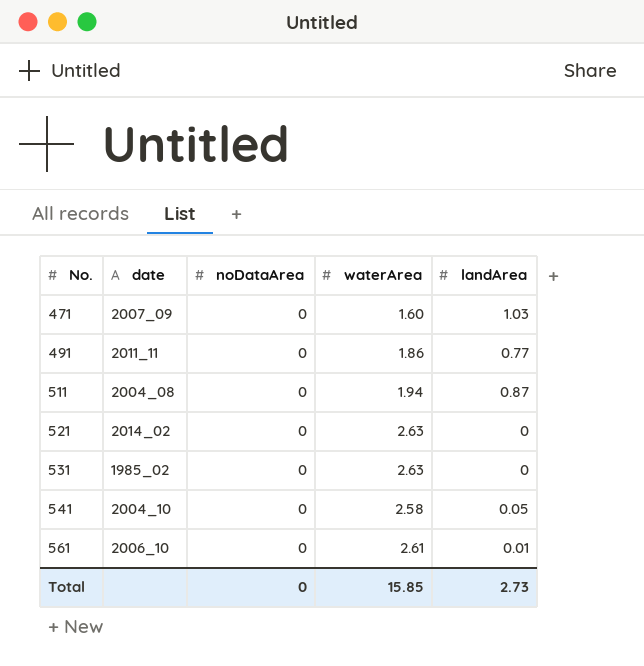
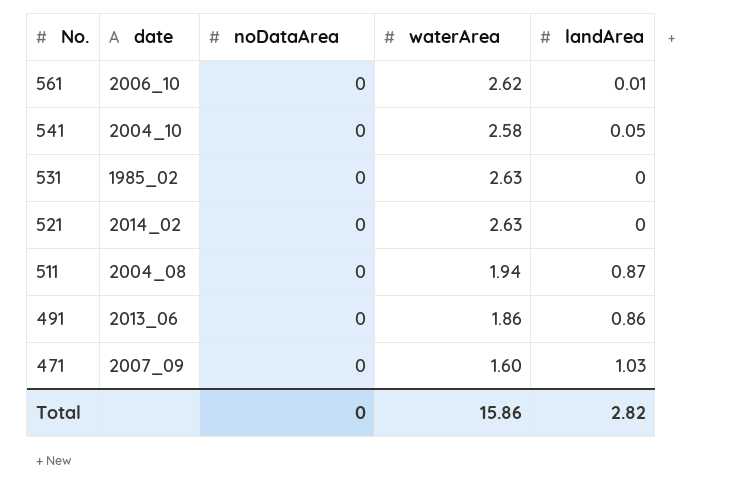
row order: No. ascending -> No. descending
561 | waterArea: 2.61 -> 2.62
491 | date: 2011_11 -> 2013_06
491 | landArea: 0.77 -> 0.86
Total | waterArea: 15.85 -> 15.86
Total | landArea: 2.73 -> 2.82

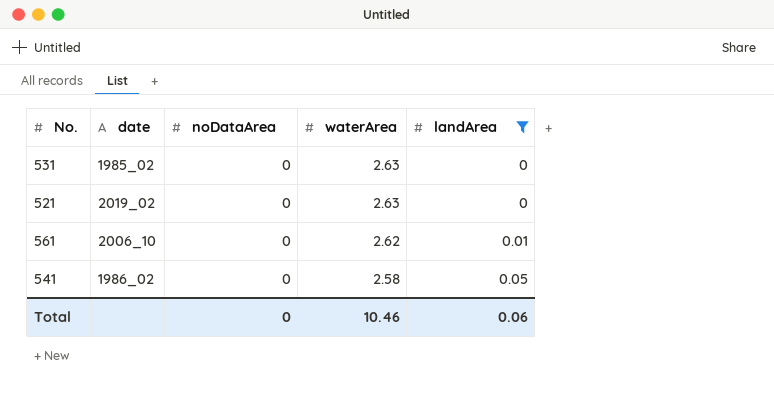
filter: none -> landArea <= 0.05
row order: No. descending -> waterArea descending
521 | date: 2014_02 -> 2019_02
541 | date: 2004_10 -> 1986_02
Total | waterArea: 15.86 -> 10.46
Total | landArea: 2.82 -> 0.06

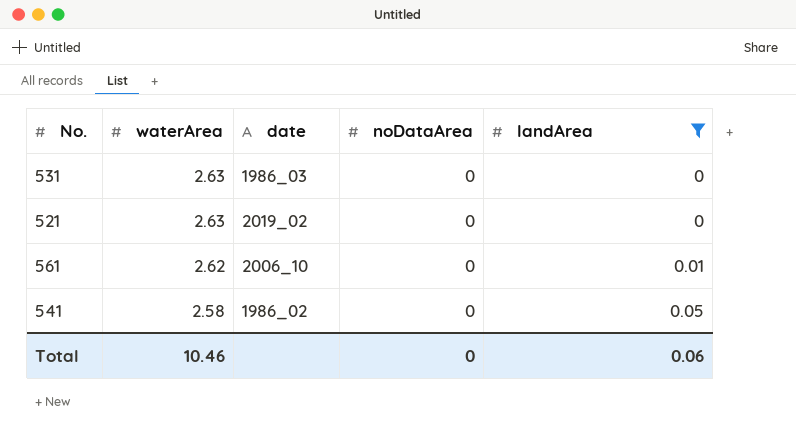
column waterArea | position: 4 -> 2
531 | date: 1985_02 -> 1986_03

